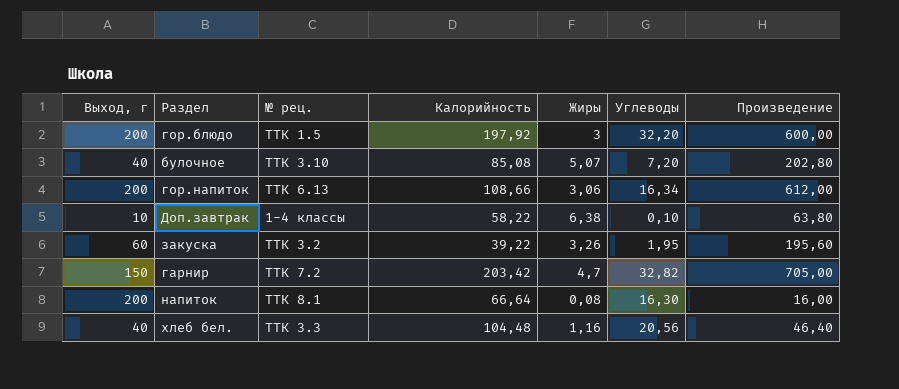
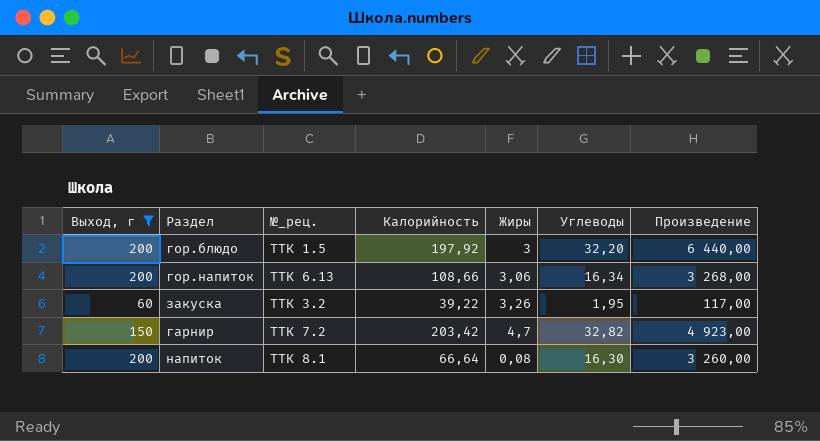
filter: none -> Выход, г >= 60
column name: № рец. -> №_рец.
column Произведение | formula: [Выход, г] * [Жиры] -> [Выход, г] * [Углеводы]

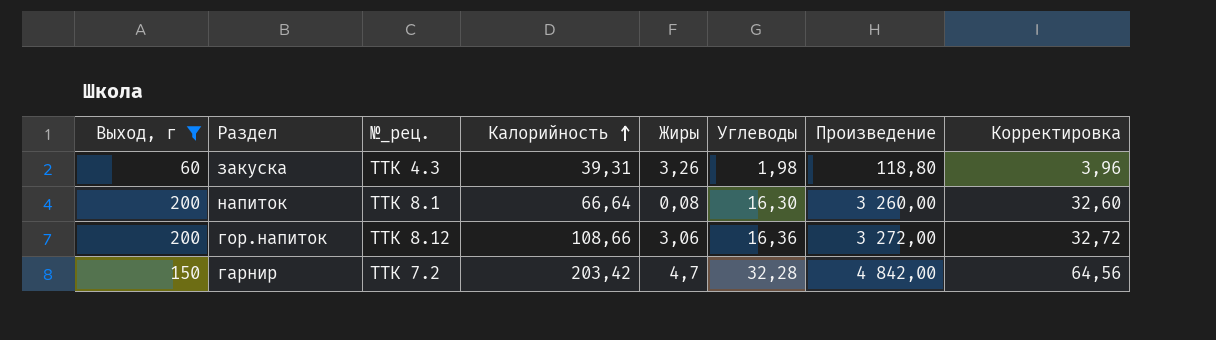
row order: none -> Калорийность ascending
column Корректировка | formula: none -> [Углеводы] * 2
row гор.блюдо: 200 | ТТК 1.5 | 197,92 | 3 | 32,20 | 6 440,00 -> none
закуска | №_рец.: ТТК 3.2 -> ТТК 4.3
закуска | Калорийность: 39,22 -> 39,31
закуска | Углеводы: 1,95 -> 1,98
закуска | Произведение: 117,00 -> 118,80
гор.напиток | №_рец.: ТТК 6.13 -> ТТК 8.12
гор.напиток | Углеводы: 16,34 -> 16,36
гор.напиток | Произведение: 3 268,00 -> 3 272,00
гарнир | Углеводы: 32,82 -> 32,28
гарнир | Произведение: 4 923,00 -> 4 842,00

